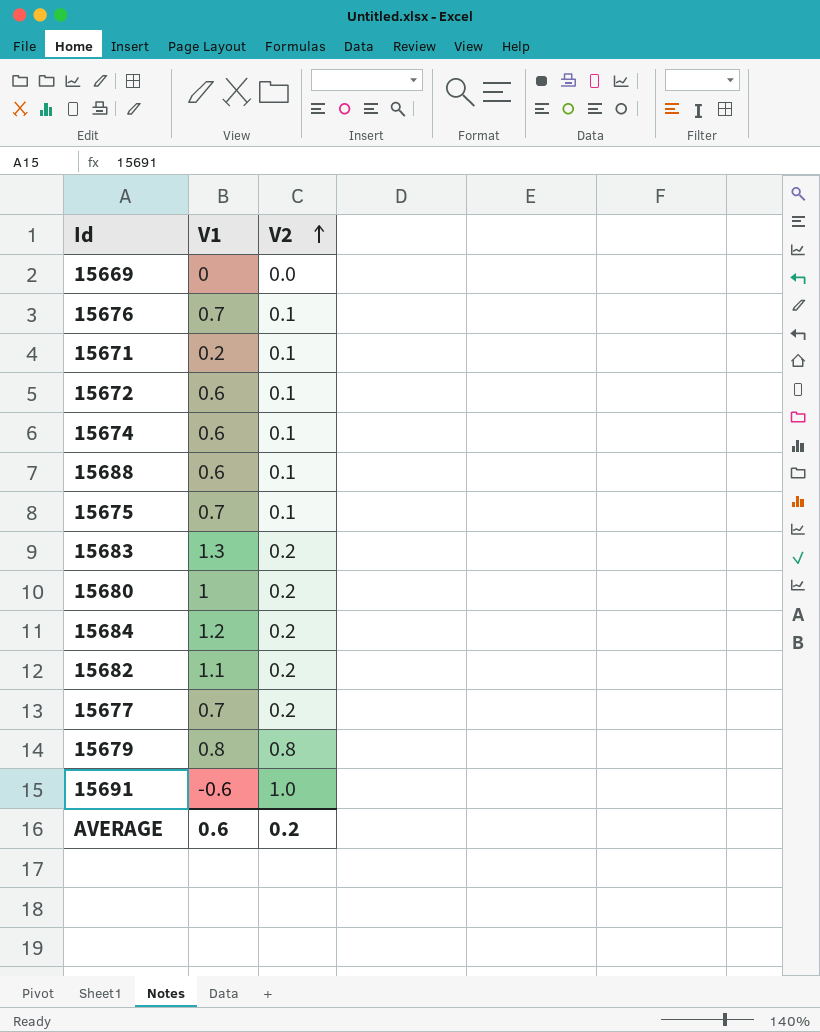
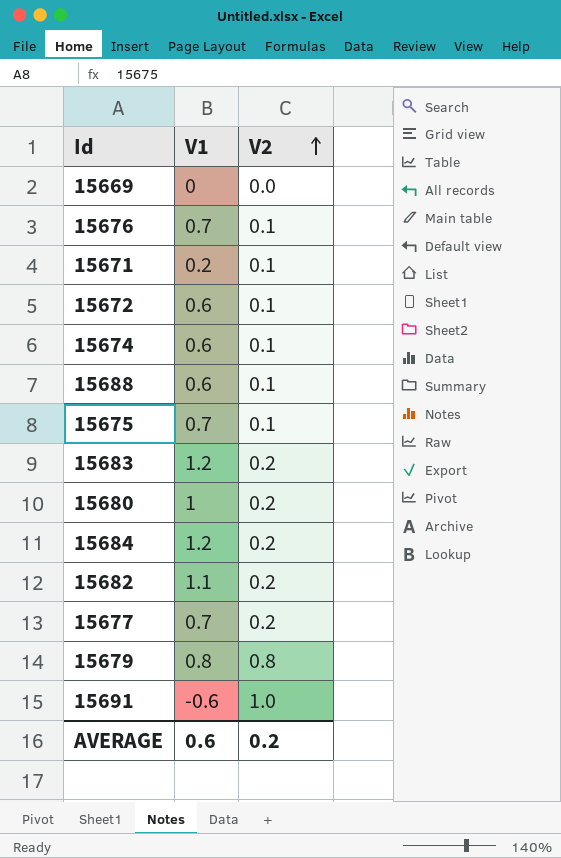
15683 | V1: 1.3 -> 1.2

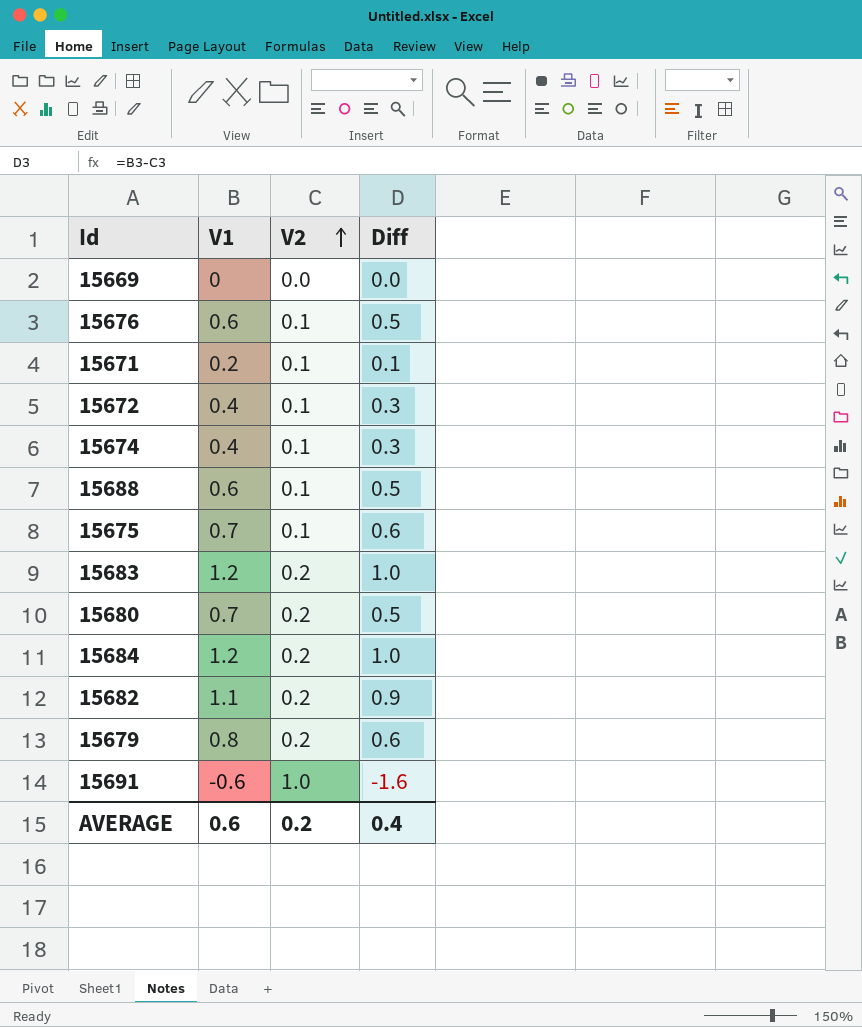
column Diff | formula: none -> [V1] - [V2]
row 15677: 0.7 | 0.2 -> none
15676 | V1: 0.7 -> 0.6
15672 | V1: 0.6 -> 0.4
15674 | V1: 0.6 -> 0.4
15680 | V1: 1 -> 0.7
15679 | V2: 0.8 -> 0.2

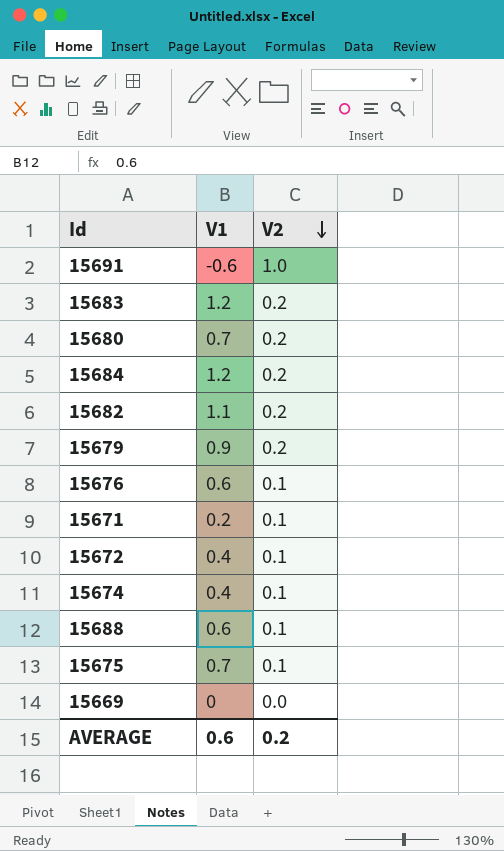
row order: V2 ascending -> V2 descending
column Diff | formula: [V1] - [V2] -> none
15679 | V1: 0.8 -> 0.9

